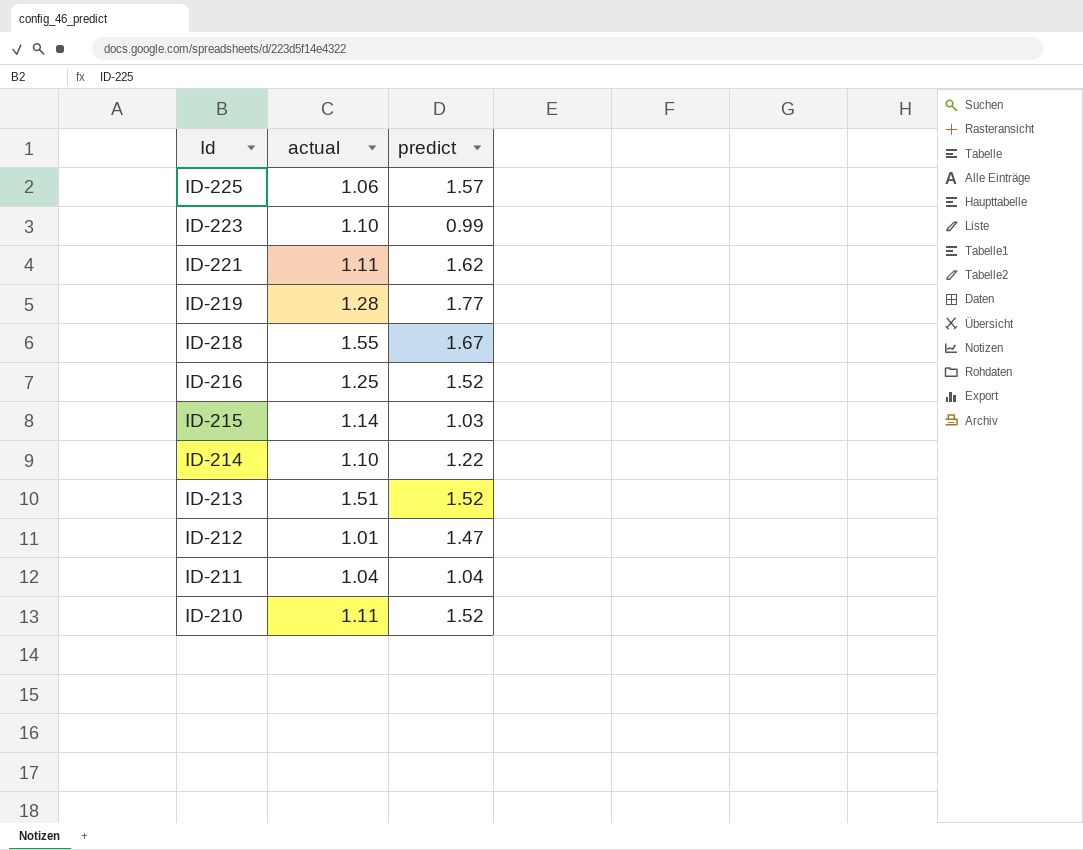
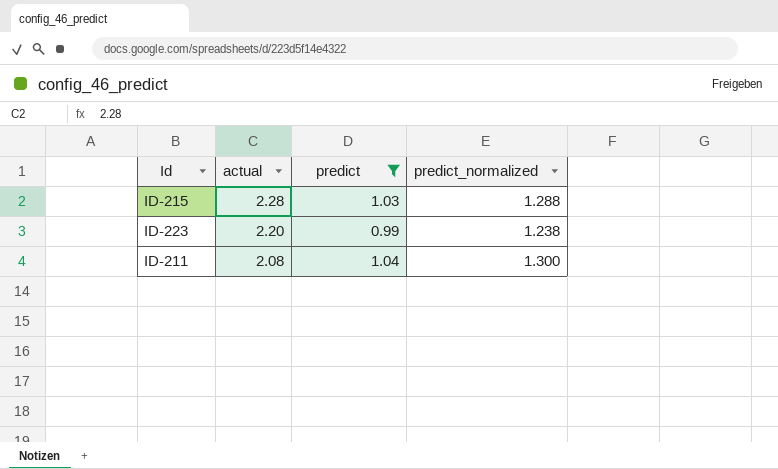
filter: none -> predict <= 1.04
row order: Id descending -> actual descending
column predict_normalized | formula: none -> [predict] * 1.25
ID-215 | actual: 1.14 -> 2.28
ID-223 | actual: 1.10 -> 2.20
ID-211 | actual: 1.04 -> 2.08

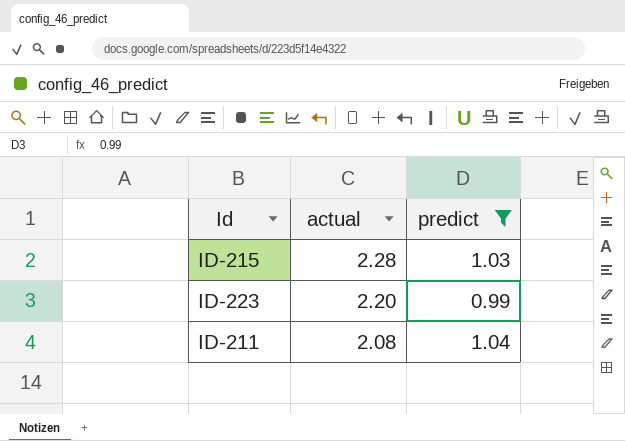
column predict_normalized | formula: [predict] * 1.25 -> none

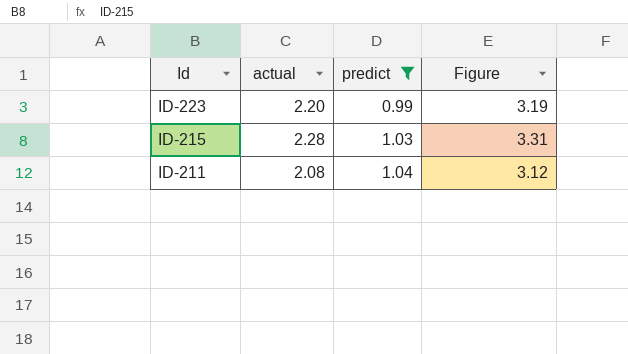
row order: actual descending -> Id descending
column Figure | formula: none -> [actual] + [predict]

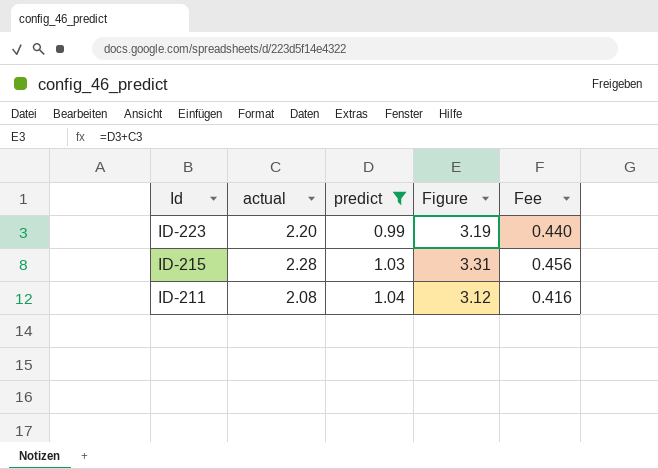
column Fee | formula: none -> [actual] * 0.2

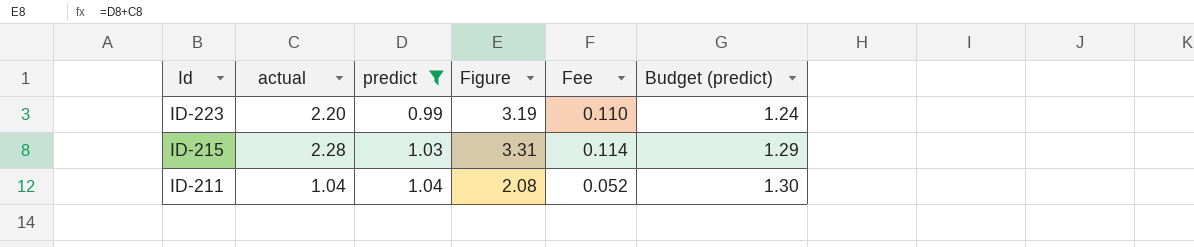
column Fee | formula: [actual] * 0.2 -> [actual] * 0.05
column Budget (predict) | formula: none -> [predict] * 1.25
ID-211 | actual: 2.08 -> 1.04
ID-211 | Figure: 3.12 -> 2.08

